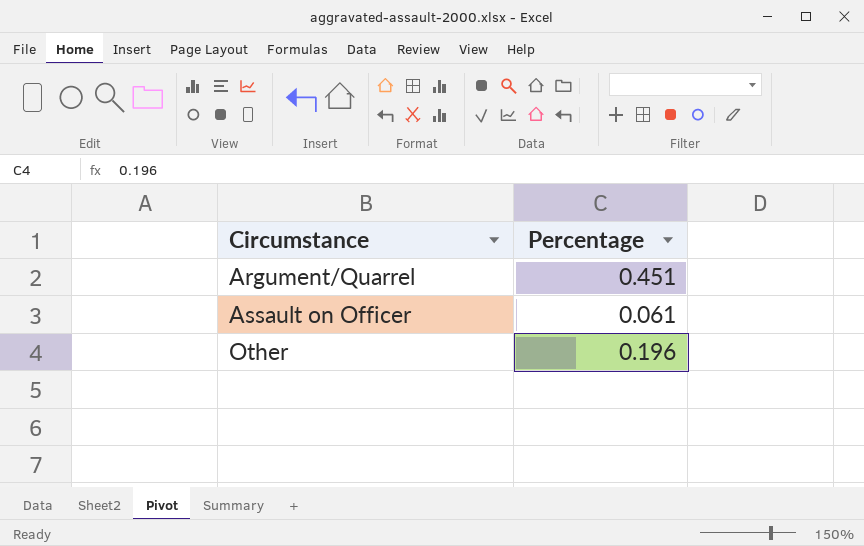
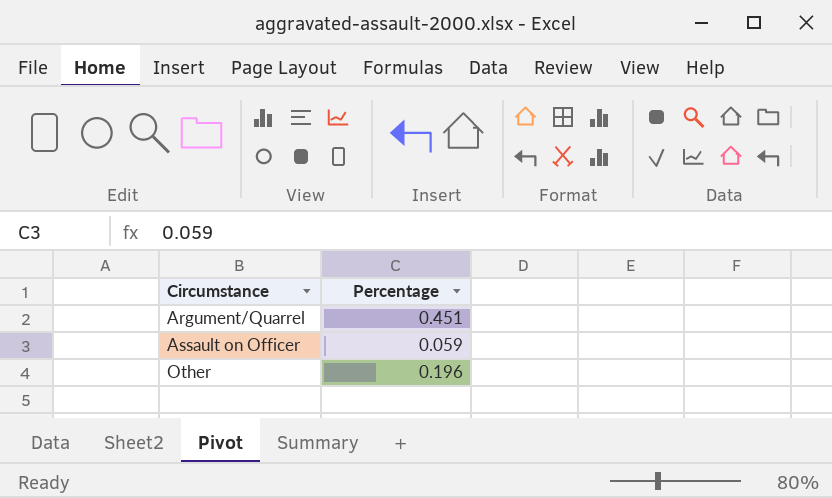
Assault on Officer | Percentage: 0.061 -> 0.059

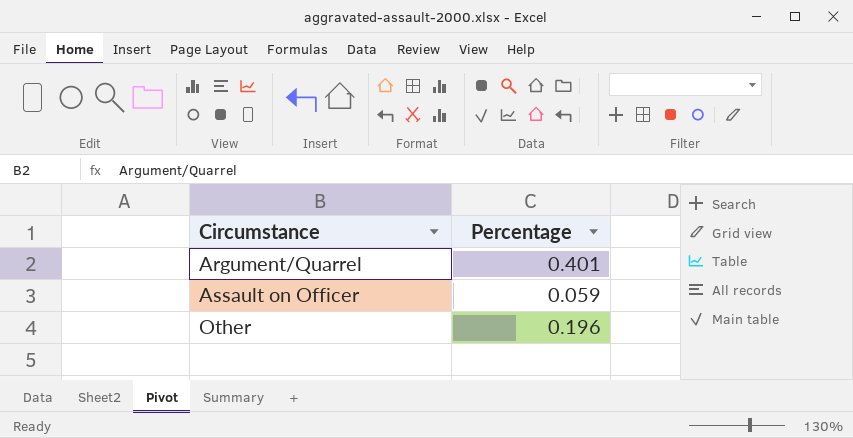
Argument/Quarrel | Percentage: 0.451 -> 0.401

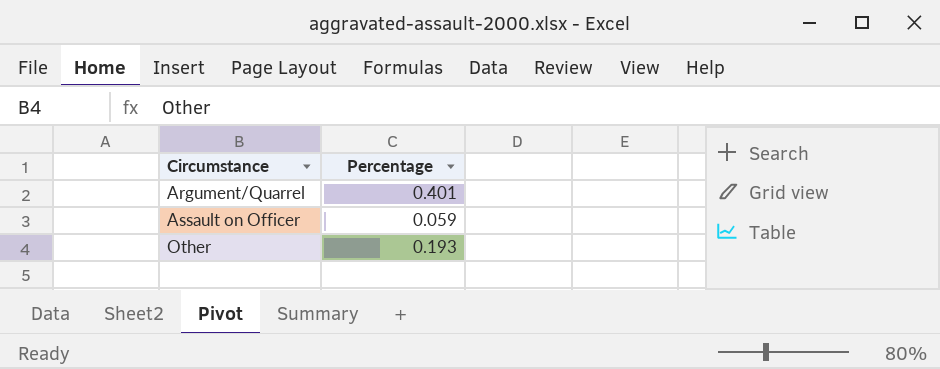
Other | Percentage: 0.196 -> 0.193

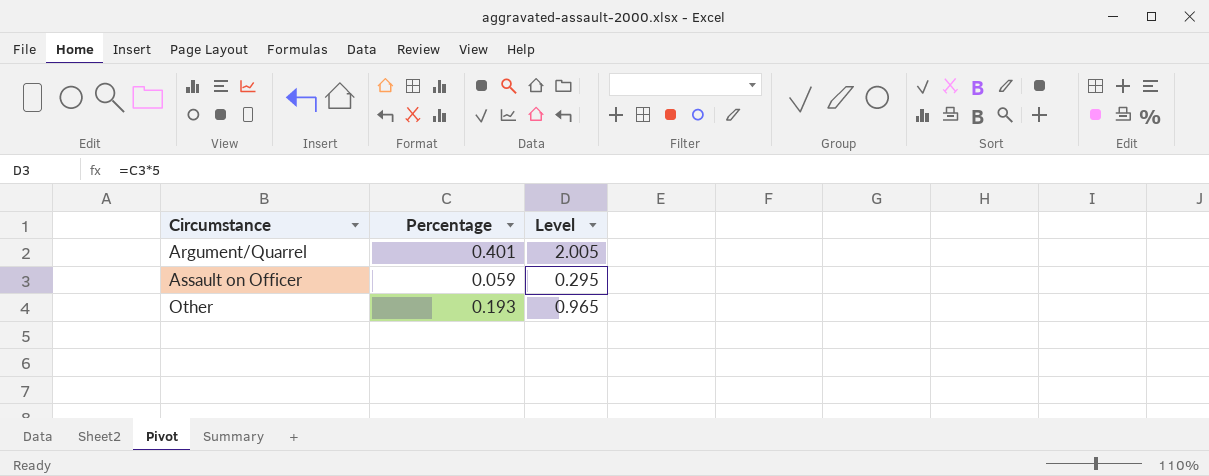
column Level | formula: none -> [Percentage] * 5

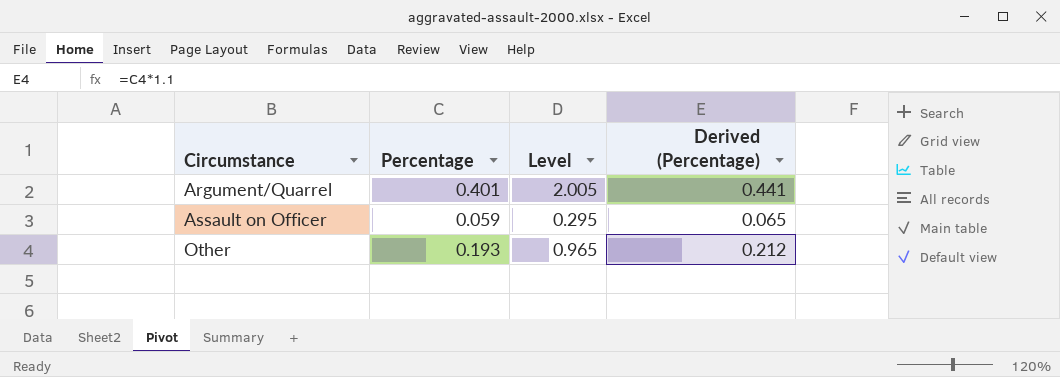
column Derived (Percentage) | formula: none -> [Percentage] * 1.1

